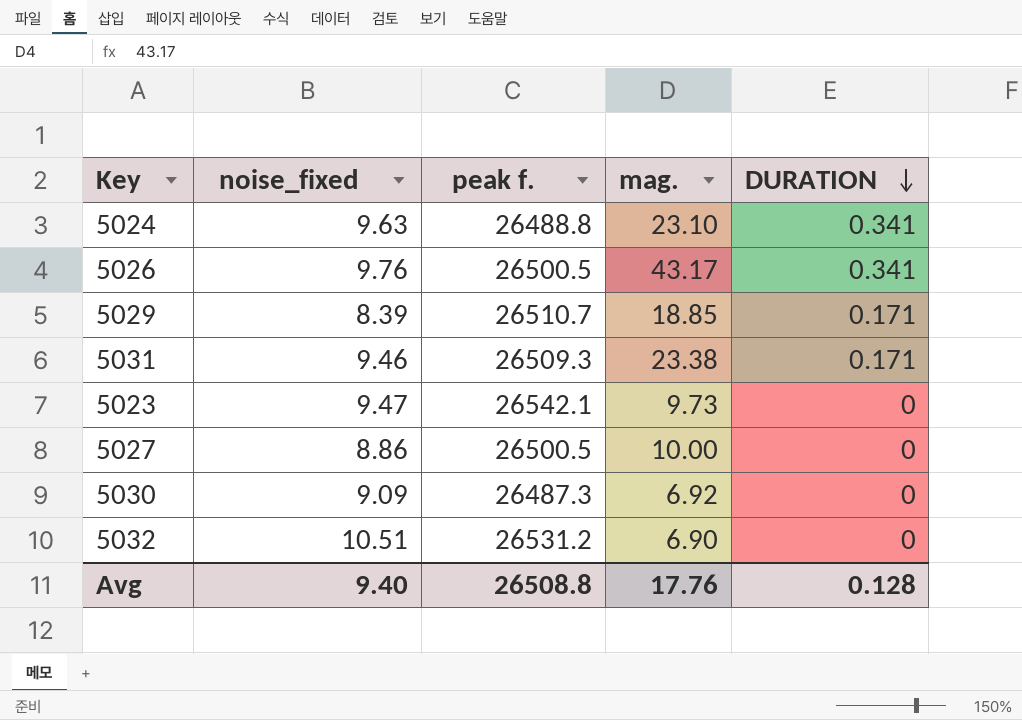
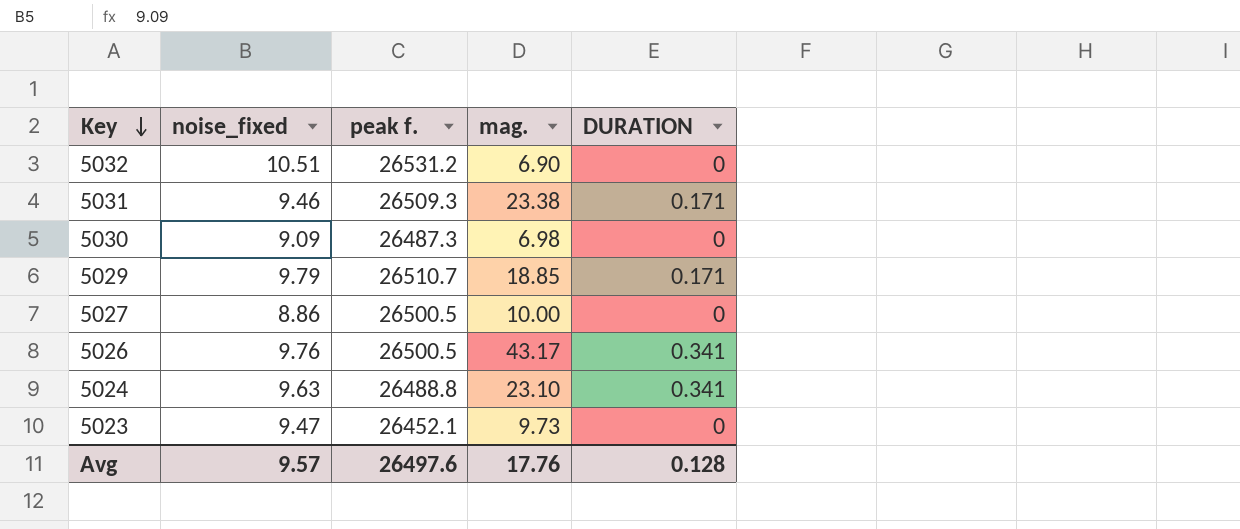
row order: DURATION descending -> Key descending
5030 | mag.: 6.92 -> 6.98
5029 | noise_fixed: 8.39 -> 9.79
5023 | peak f.: 26542.1 -> 26452.1
Avg | noise_fixed: 9.40 -> 9.57
Avg | peak f.: 26508.8 -> 26497.6

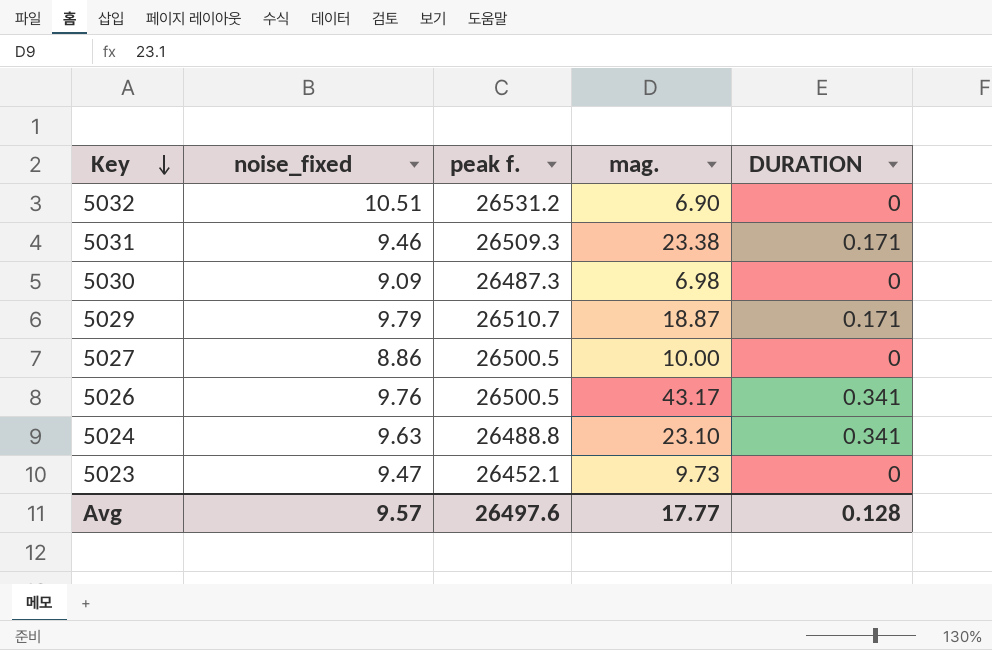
5029 | mag.: 18.85 -> 18.87
Avg | mag.: 17.76 -> 17.77

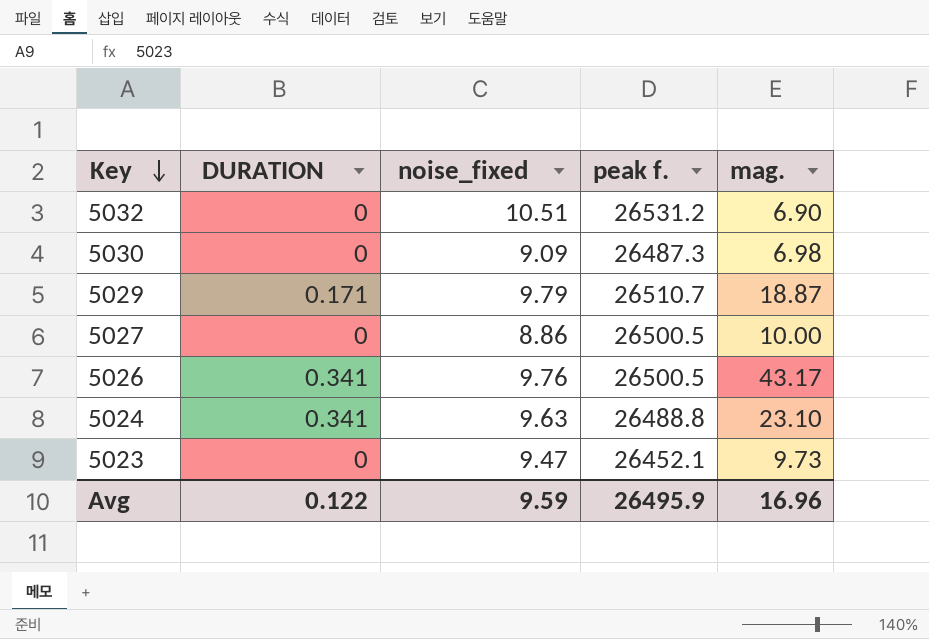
column DURATION | position: 5 -> 2
row 5031: 9.46 | 26509.3 | 23.38 | 0.171 -> none
Avg | DURATION: 0.128 -> 0.122
Avg | noise_fixed: 9.57 -> 9.59
Avg | peak f.: 26497.6 -> 26495.9
Avg | mag.: 17.77 -> 16.96

